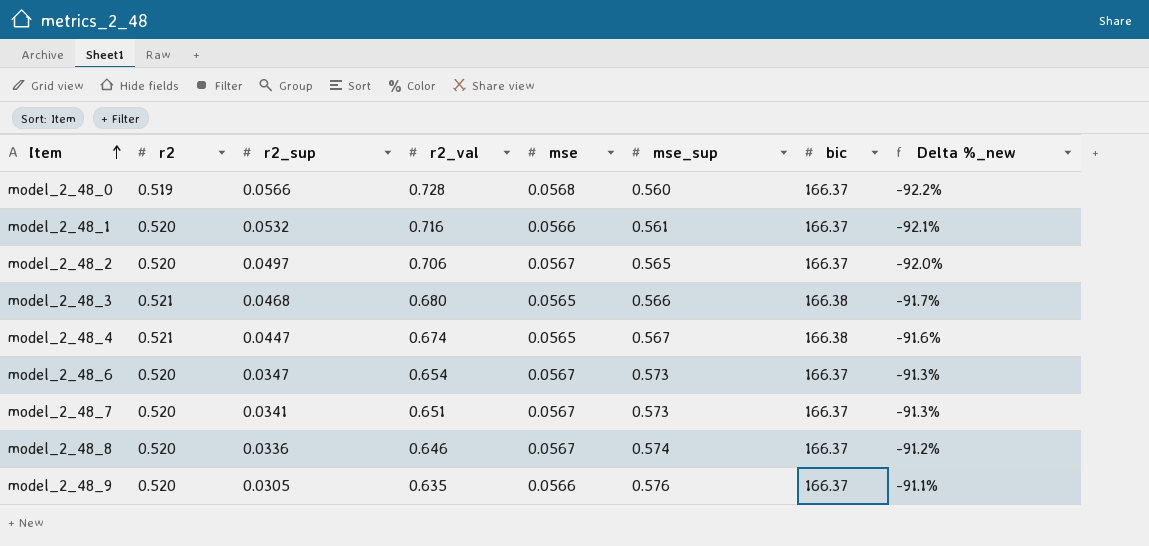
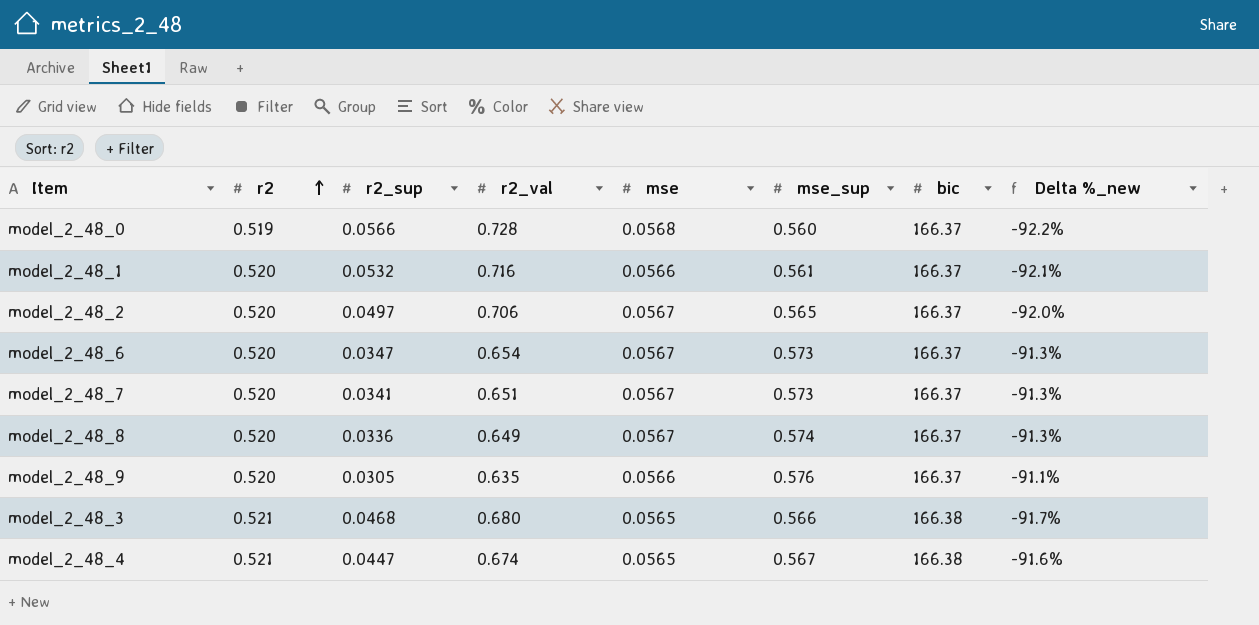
row order: Item ascending -> r2 ascending
model_2_48_8 | r2_val: 0.646 -> 0.649
model_2_48_8 | Delta %_new: -91.2% -> -91.3%

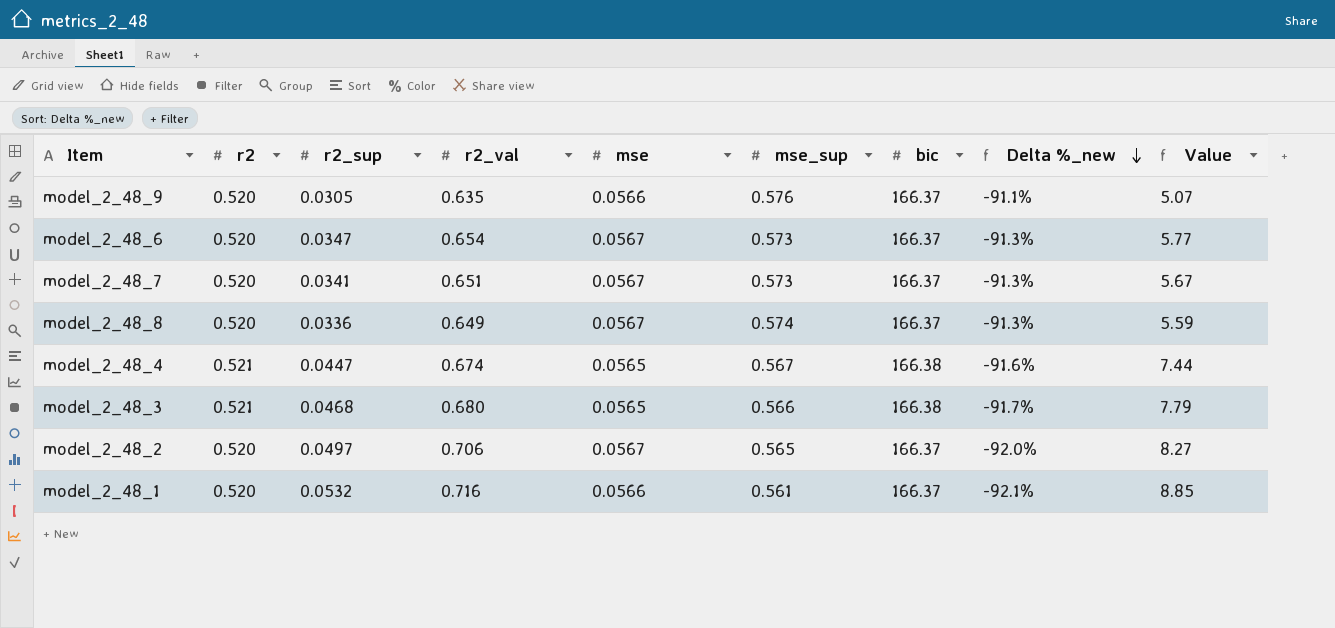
row order: r2 ascending -> Delta %_new descending
column Value | formula: none -> [r2_sup] * [bic]
row model_2_48_0: 0.519 | 0.0566 | 0.728 | 0.0568 | 0.560 | 166.37 | -92.2% -> none

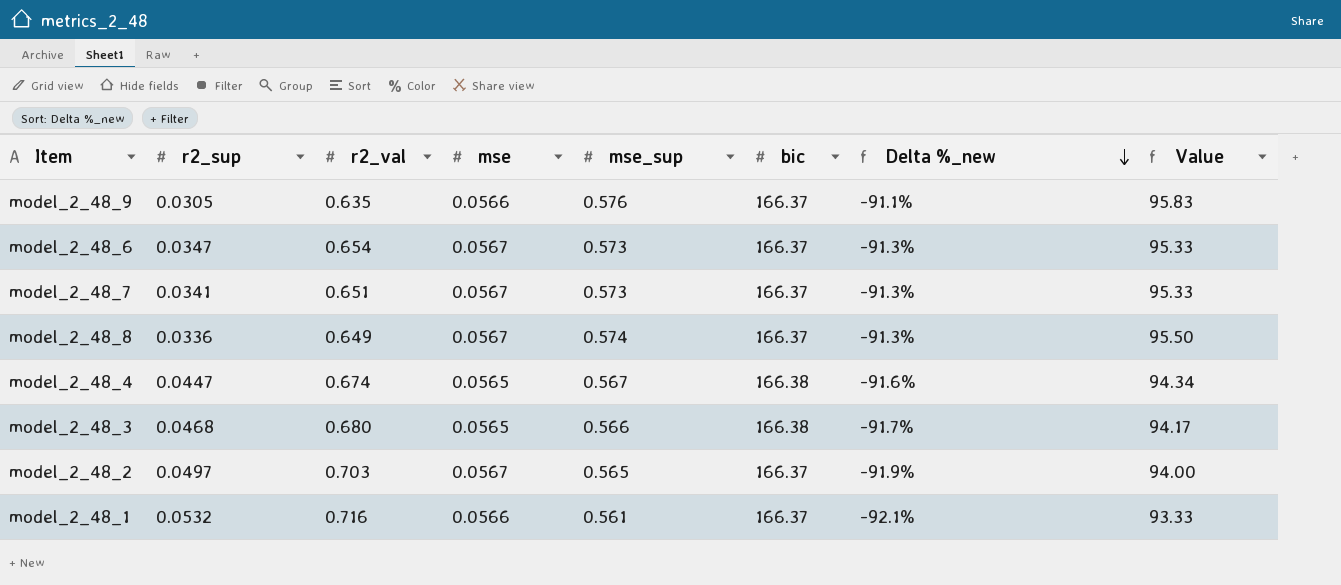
column r2 | position: 2 -> none
column Value | formula: [r2_sup] * [bic] -> [mse_sup] * [bic]
model_2_48_2 | r2_val: 0.706 -> 0.703
model_2_48_2 | Delta %_new: -92.0% -> -91.9%

